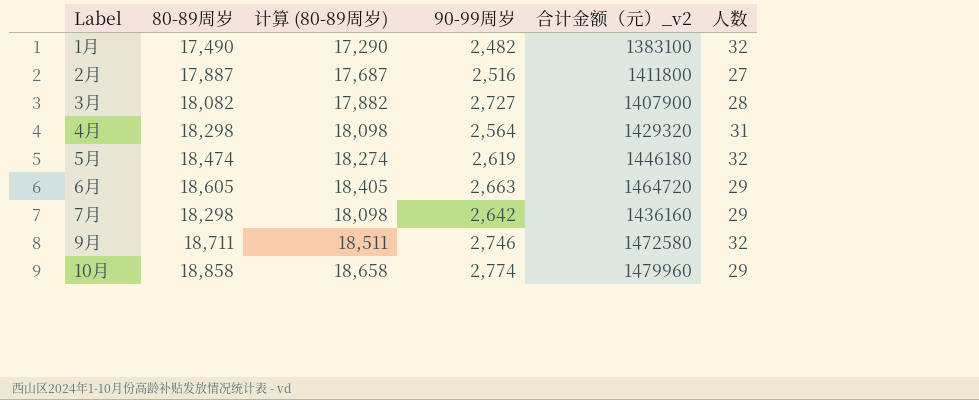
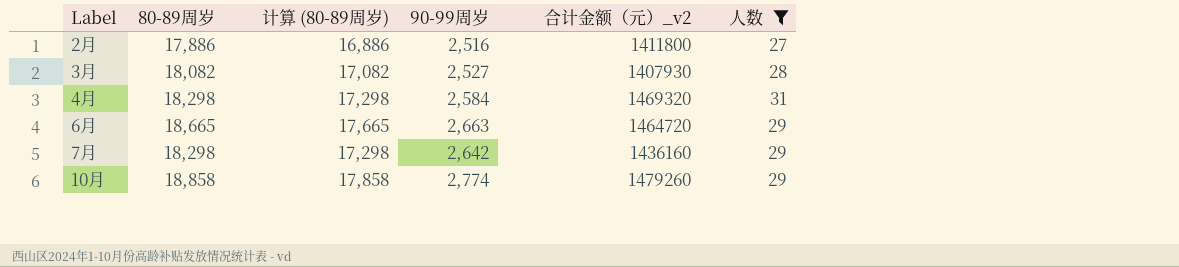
filter: none -> 人数 != 32
column 计算 (80-89周岁) | formula: [80-89周岁] - 200 -> [80-89周岁] - 1000
2月 | 80-89周岁: 17,887 -> 17,886
3月 | 90-99周岁: 2,727 -> 2,527
3月 | 合计金额（元）_v2: 1407900 -> 1407930
4月 | 90-99周岁: 2,564 -> 2,584
4月 | 合计金额（元）_v2: 1429320 -> 1469320
6月 | 80-89周岁: 18,605 -> 18,665
10月 | 合计金额（元）_v2: 1479960 -> 1479260

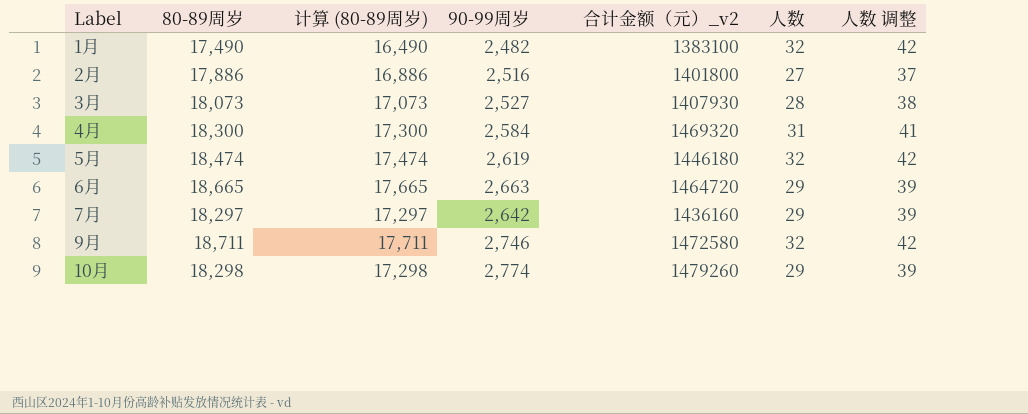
filter: 人数 != 32 -> none
column 人数 调整 | formula: none -> [人数] + 10
2月 | 合计金额（元）_v2: 1411800 -> 1401800
3月 | 80-89周岁: 18,082 -> 18,073
3月 | 计算 (80-89周岁): 17,082 -> 17,073
4月 | 80-89周岁: 18,298 -> 18,300
4月 | 计算 (80-89周岁): 17,298 -> 17,300
7月 | 80-89周岁: 18,298 -> 18,297
7月 | 计算 (80-89周岁): 17,298 -> 17,297
10月 | 80-89周岁: 18,858 -> 18,298
10月 | 计算 (80-89周岁): 17,858 -> 17,298

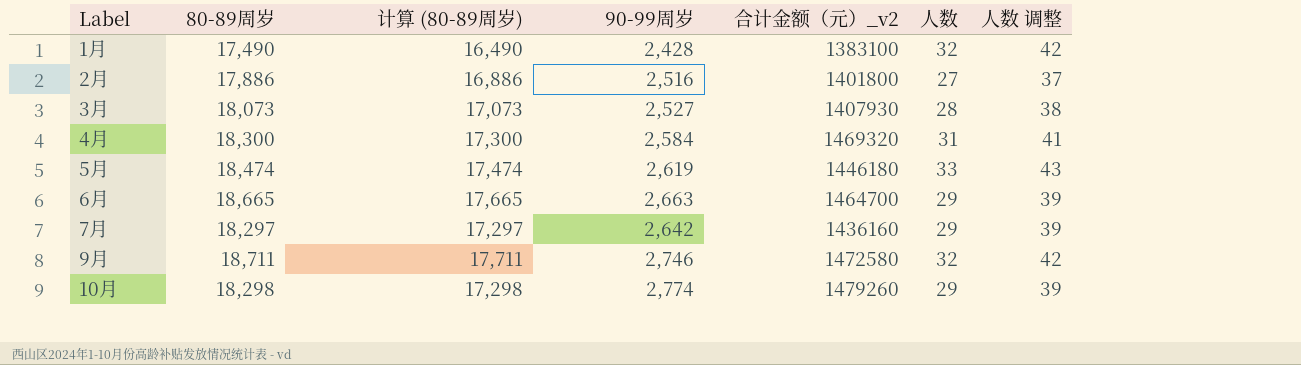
1月 | 90-99周岁: 2,482 -> 2,428
5月 | 人数: 32 -> 33
5月 | 人数 调整: 42 -> 43
6月 | 合计金额（元）_v2: 1464720 -> 1464700

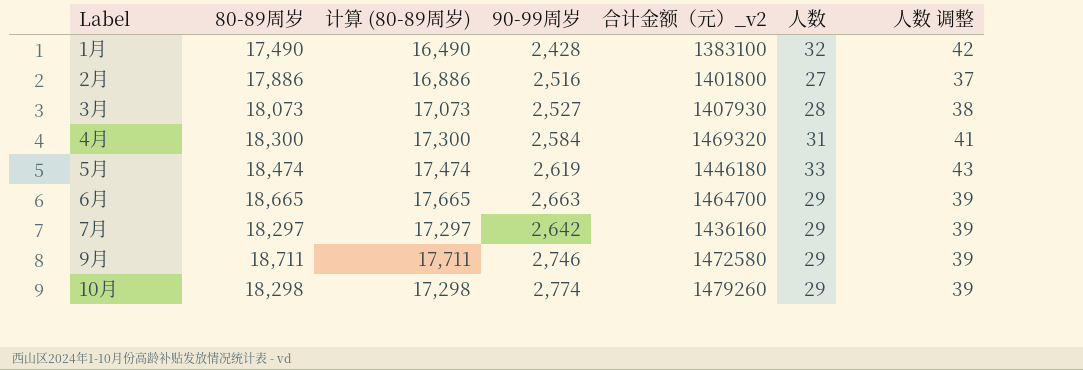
9月 | 人数: 32 -> 29
9月 | 人数 调整: 42 -> 39

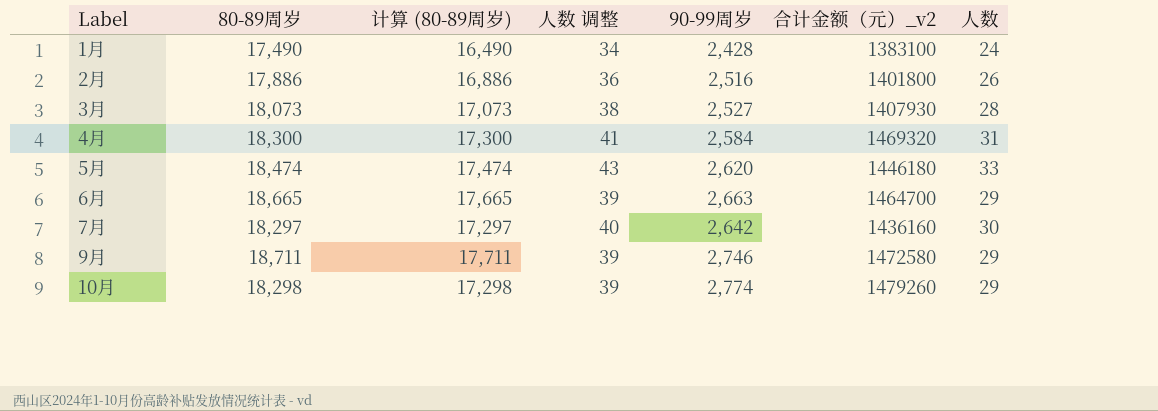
column 人数 调整 | position: 7 -> 4
1月 | 人数 调整: 42 -> 34
1月 | 人数: 32 -> 24
2月 | 人数 调整: 37 -> 36
2月 | 人数: 27 -> 26
5月 | 90-99周岁: 2,619 -> 2,620
7月 | 人数 调整: 39 -> 40
7月 | 人数: 29 -> 30

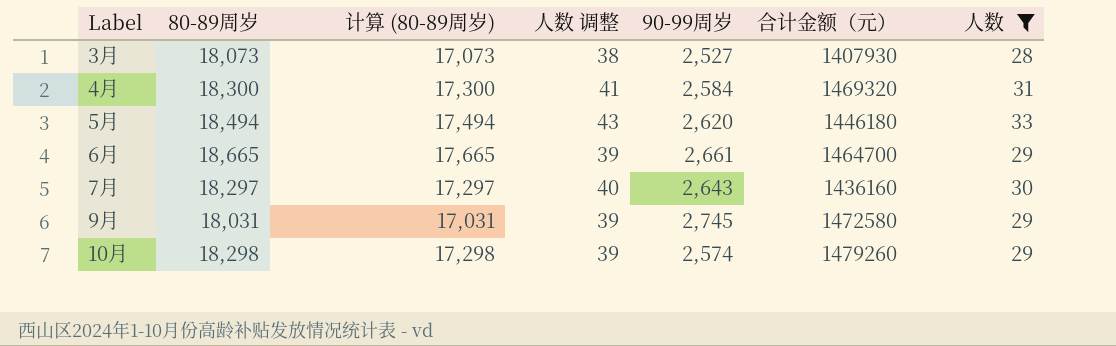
filter: none -> 人数 >= 28
column name: 合计金额（元）_v2 -> 合计金额（元）
5月 | 80-89周岁: 18,474 -> 18,494
5月 | 计算 (80-89周岁): 17,474 -> 17,494
6月 | 90-99周岁: 2,663 -> 2,661
7月 | 90-99周岁: 2,642 -> 2,643
9月 | 80-89周岁: 18,711 -> 18,031
9月 | 计算 (80-89周岁): 17,711 -> 17,031
9月 | 90-99周岁: 2,746 -> 2,745
10月 | 90-99周岁: 2,774 -> 2,574

